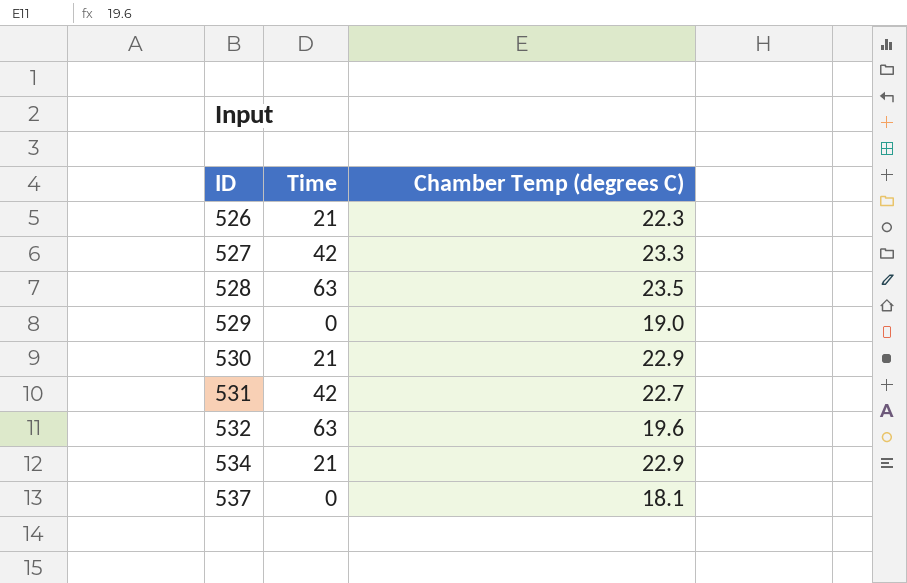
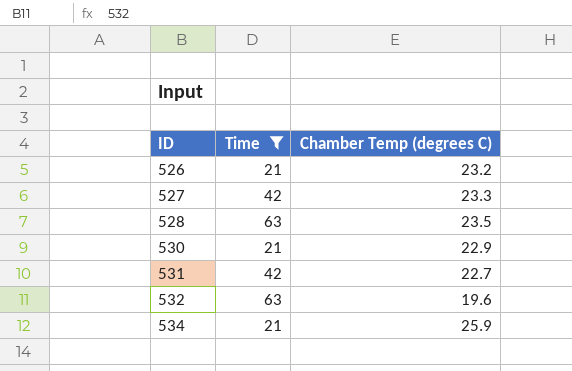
filter: none -> Time != 0
526 | Chamber Temp (degrees C): 22.3 -> 23.2
534 | Chamber Temp (degrees C): 22.9 -> 25.9

